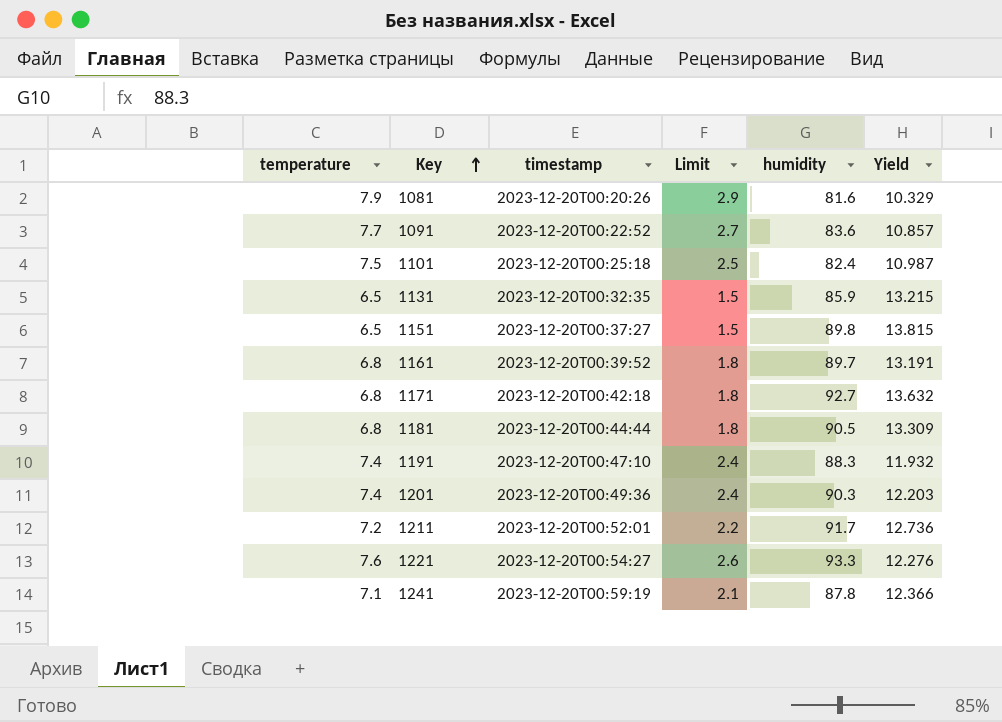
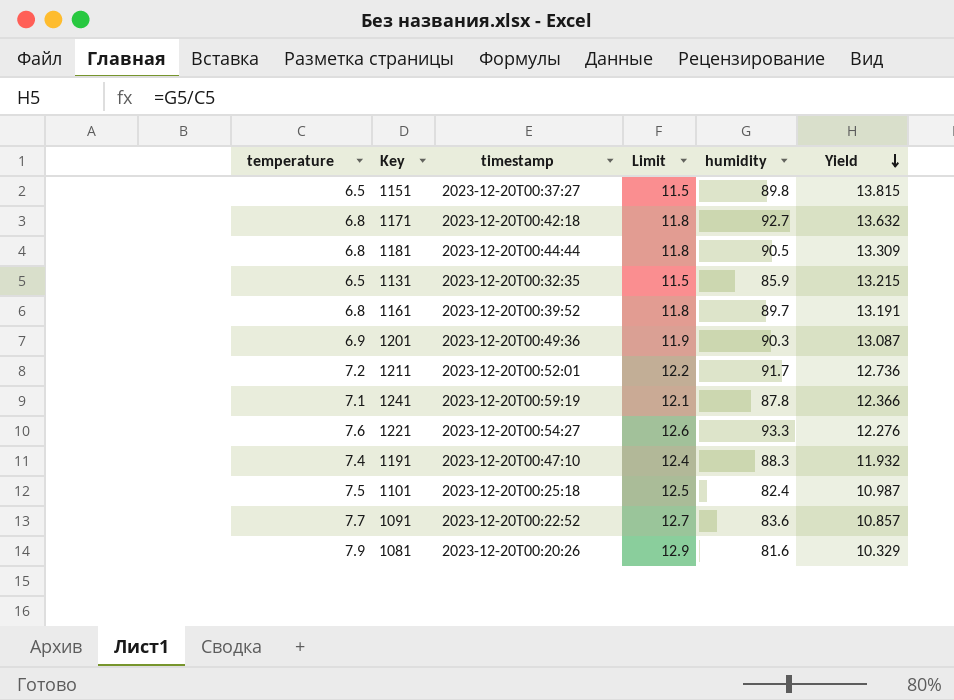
row order: Key ascending -> Yield descending
column Limit | formula: [temperature] - 5 -> [temperature] + 5
1201 | temperature: 7.4 -> 6.9
1201 | Yield: 12.203 -> 13.087

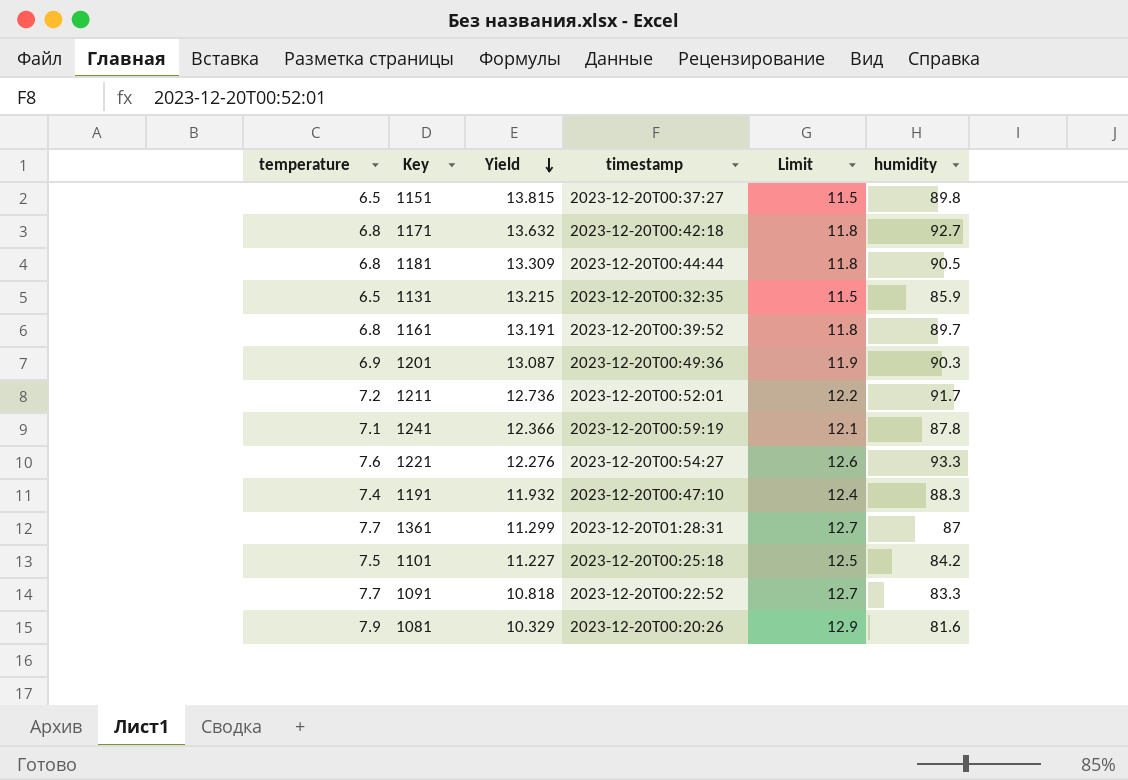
column Yield | position: 6 -> 3
row 1361: none -> 7.7 | 11.299 | 2023-12-20T01:28:31 | 12.7 | 87
1101 | Yield: 10.987 -> 11.227
1101 | humidity: 82.4 -> 84.2
1091 | Yield: 10.857 -> 10.818
1091 | humidity: 83.6 -> 83.3

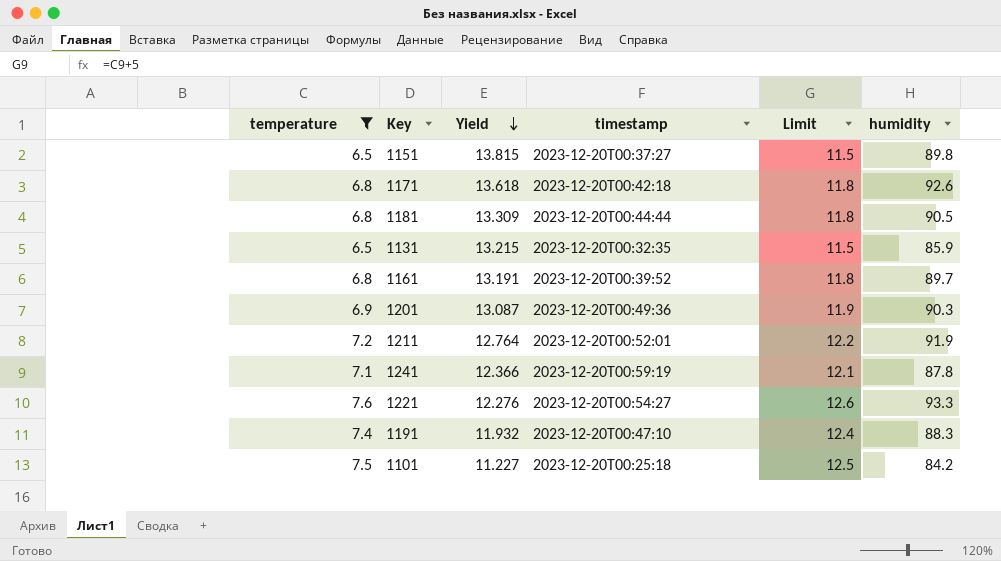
filter: none -> temperature <= 7.6
1171 | Yield: 13.632 -> 13.618
1171 | humidity: 92.7 -> 92.6
1211 | Yield: 12.736 -> 12.764
1211 | humidity: 91.7 -> 91.9

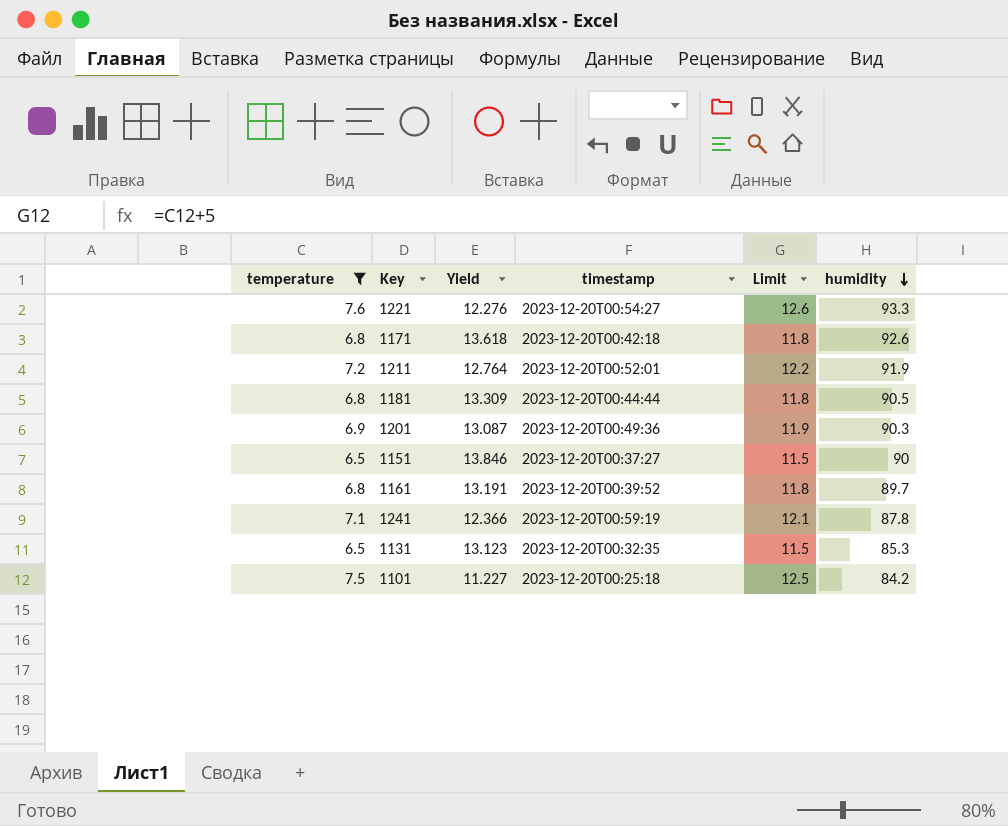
row order: Yield descending -> humidity descending
row 1191: 7.4 | 11.932 | 2023-12-20T00:47:10 | 12.4 | 88.3 -> none
1151 | Yield: 13.815 -> 13.846
1151 | humidity: 89.8 -> 90
1131 | Yield: 13.215 -> 13.123
1131 | humidity: 85.9 -> 85.3

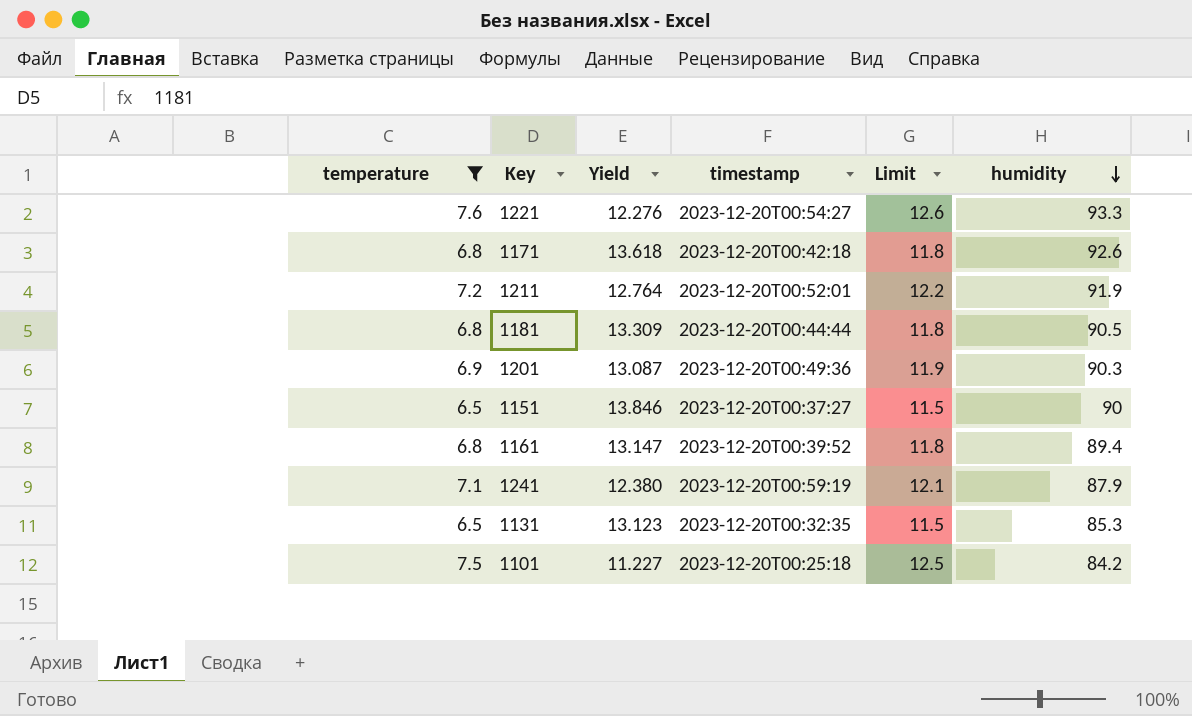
1161 | Yield: 13.191 -> 13.147
1161 | humidity: 89.7 -> 89.4
1241 | Yield: 12.366 -> 12.380
1241 | humidity: 87.8 -> 87.9

